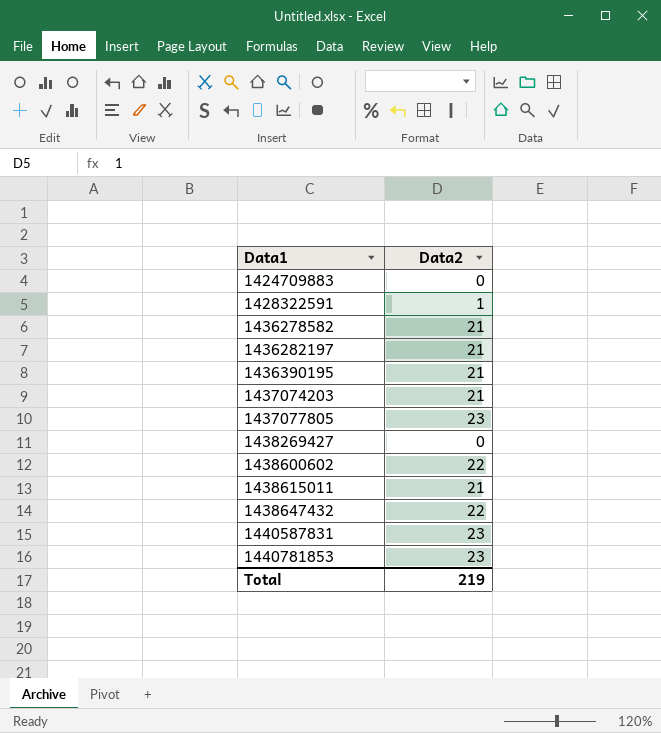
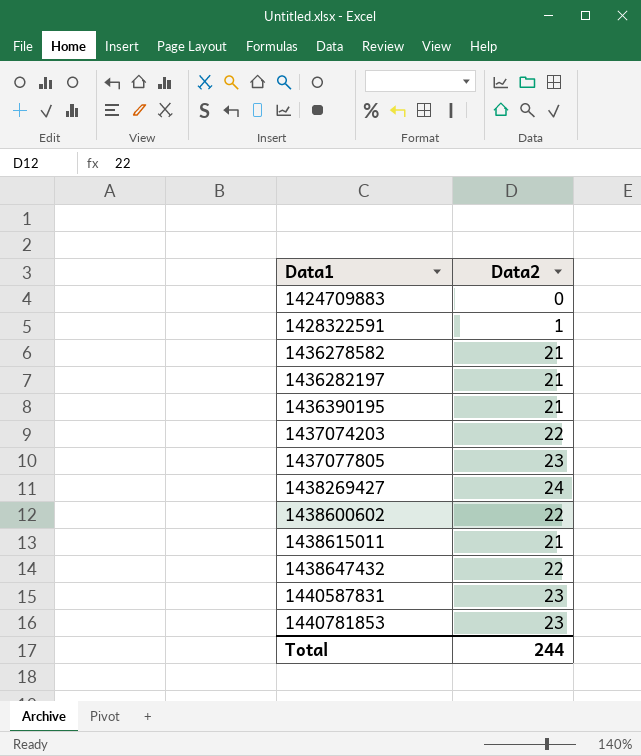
1437074203 | Data2: 21 -> 22
1438269427 | Data2: 0 -> 24
Total | Data2: 219 -> 244

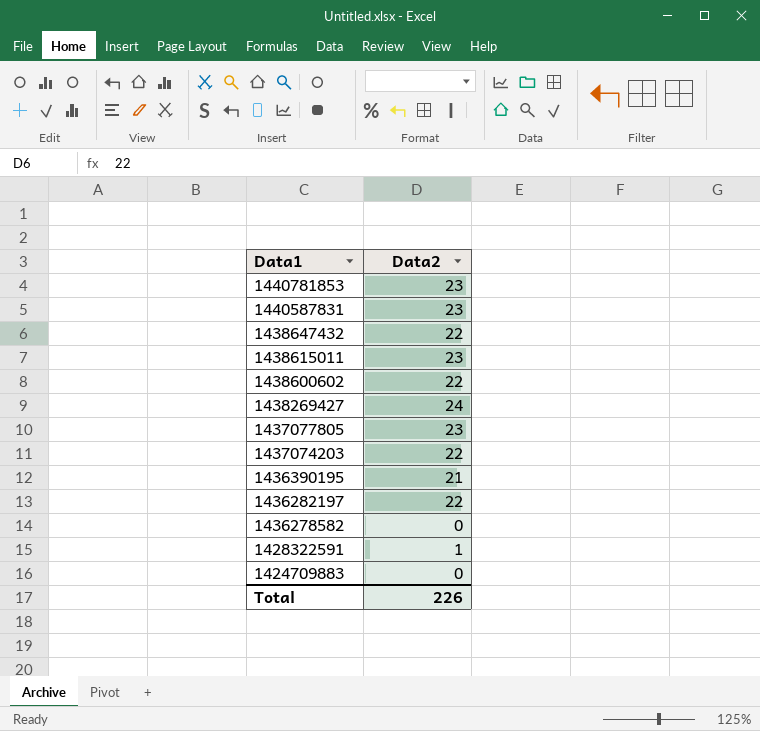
row order: Data1 ascending -> Data1 descending
1438615011 | Data2: 21 -> 23
1436282197 | Data2: 21 -> 22
1436278582 | Data2: 21 -> 0
Total | Data2: 244 -> 226

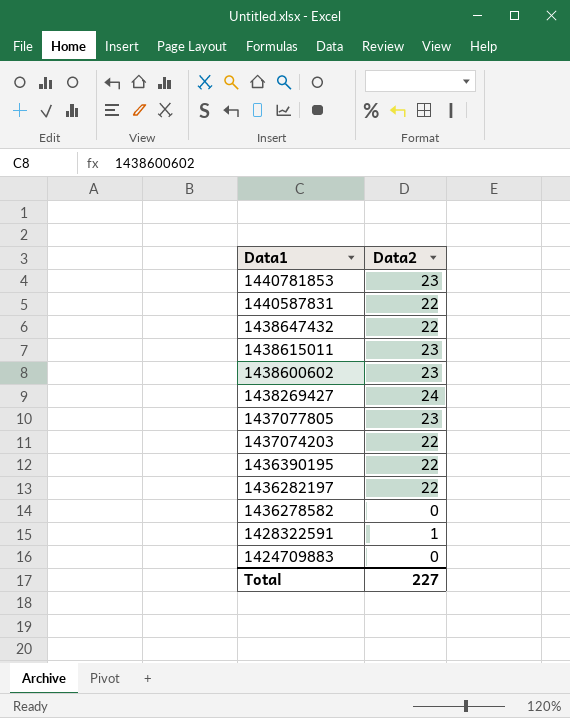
1440587831 | Data2: 23 -> 22
1438600602 | Data2: 22 -> 23
1436390195 | Data2: 21 -> 22
Total | Data2: 226 -> 227

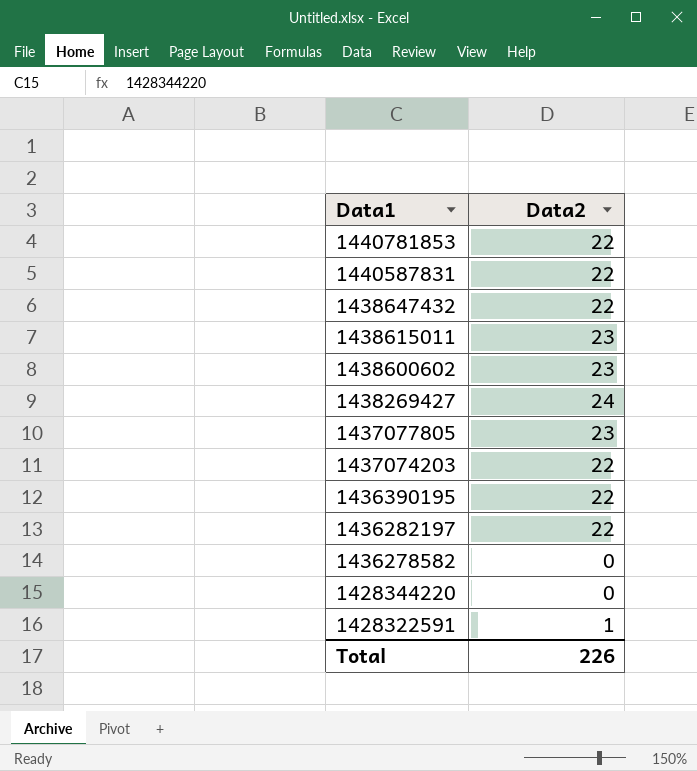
row 1424709883: 0 -> none
1440781853 | Data2: 23 -> 22
row 1428344220: none -> 0
Total | Data2: 227 -> 226

